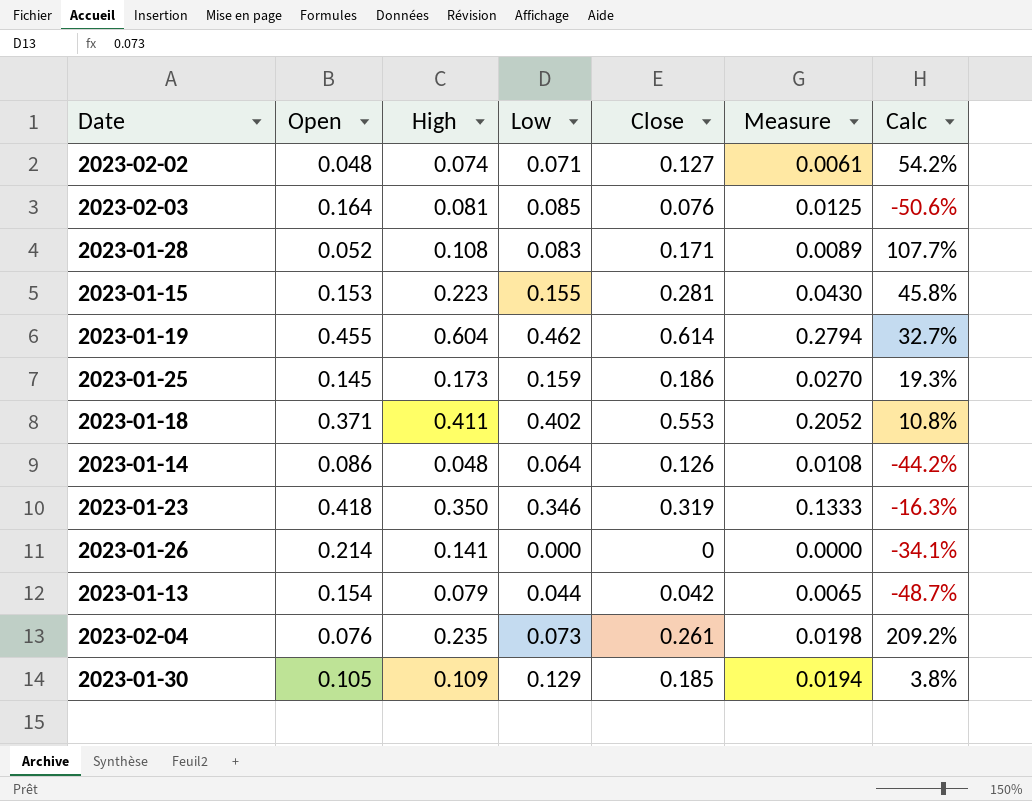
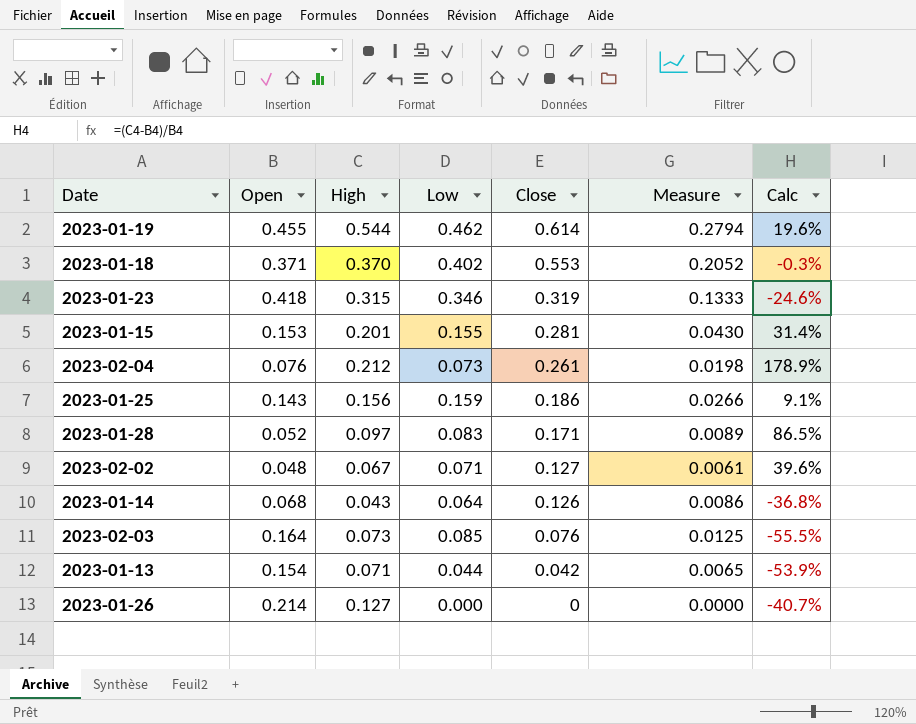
row order: none -> Close descending
row 2023-01-30: 0.105 | 0.109 | 0.129 | 0.185 | 0.0194 | 3.8% -> none
2023-01-19 | High: 0.604 -> 0.544
2023-01-19 | Calc: 32.7% -> 19.6%
2023-01-18 | High: 0.411 -> 0.370
2023-01-18 | Calc: 10.8% -> -0.3%
2023-01-23 | High: 0.350 -> 0.315
2023-01-23 | Calc: -16.3% -> -24.6%
2023-01-15 | High: 0.223 -> 0.201
2023-01-15 | Calc: 45.8% -> 31.4%
2023-02-04 | High: 0.235 -> 0.212
2023-02-04 | Calc: 209.2% -> 178.9%
2023-01-25 | Open: 0.145 -> 0.143
2023-01-25 | High: 0.173 -> 0.156
2023-01-25 | Measure: 0.0270 -> 0.0266
2023-01-25 | Calc: 19.3% -> 9.1%
2023-01-28 | High: 0.108 -> 0.097
2023-01-28 | Calc: 107.7% -> 86.5%
2023-02-02 | High: 0.074 -> 0.067
2023-02-02 | Calc: 54.2% -> 39.6%
2023-01-14 | Open: 0.086 -> 0.068
2023-01-14 | High: 0.048 -> 0.043
2023-01-14 | Measure: 0.0108 -> 0.0086
2023-01-14 | Calc: -44.2% -> -36.8%
2023-02-03 | High: 0.081 -> 0.073
2023-02-03 | Calc: -50.6% -> -55.5%
2023-01-13 | High: 0.079 -> 0.071
2023-01-13 | Calc: -48.7% -> -53.9%
2023-01-26 | High: 0.141 -> 0.127
2023-01-26 | Calc: -34.1% -> -40.7%

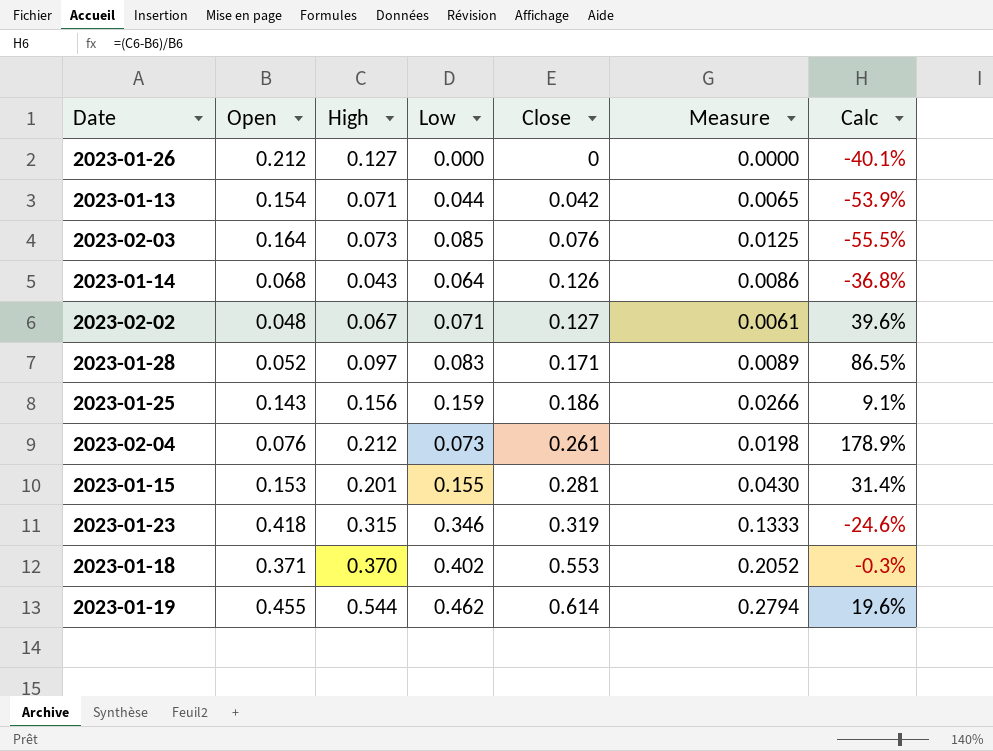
row order: Close descending -> Close ascending
2023-01-26 | Open: 0.214 -> 0.212
2023-01-26 | Calc: -40.7% -> -40.1%

